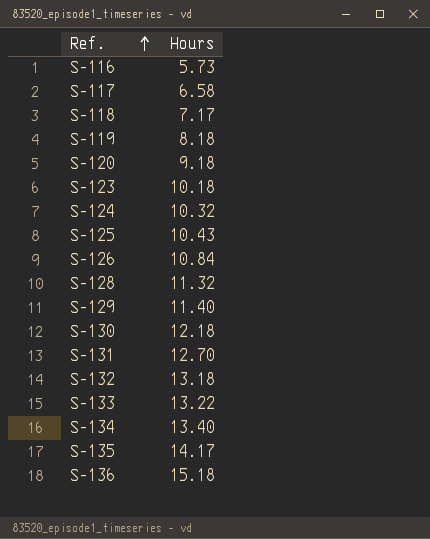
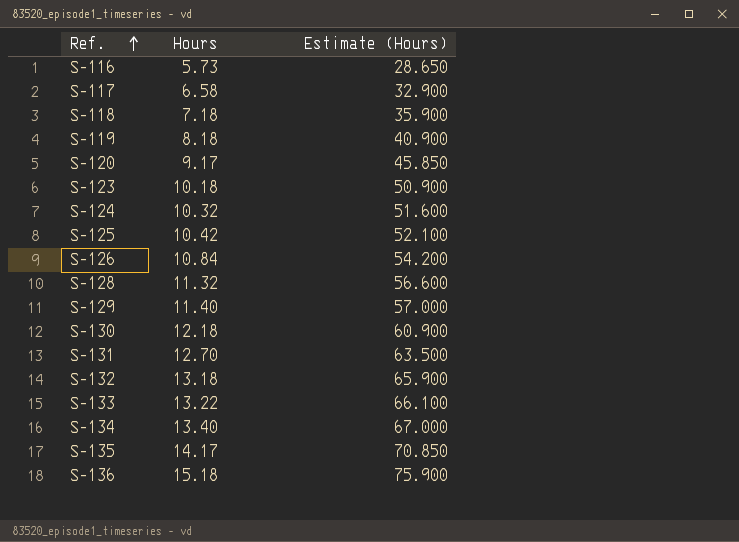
column Estimate (Hours) | formula: none -> [Hours] * 5
S-118 | Hours: 7.17 -> 7.18
S-120 | Hours: 9.18 -> 9.17
S-125 | Hours: 10.43 -> 10.42

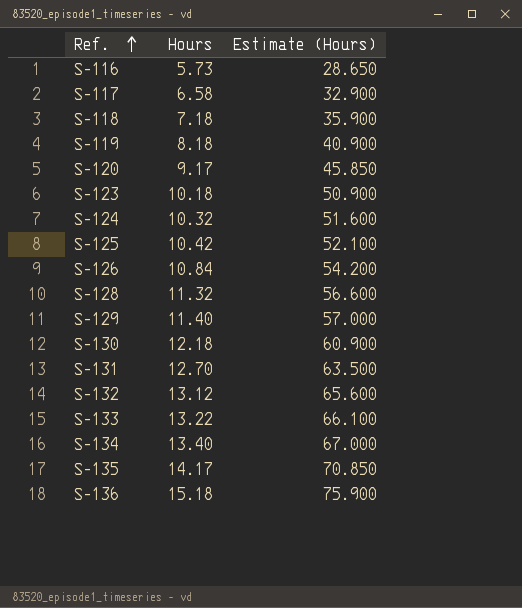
S-132 | Hours: 13.18 -> 13.12
S-132 | Estimate (Hours): 65.900 -> 65.600

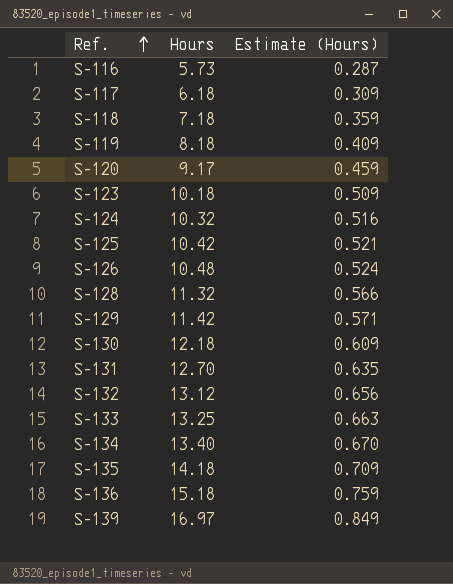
column Estimate (Hours) | formula: [Hours] * 5 -> [Hours] * 0.05
S-117 | Hours: 6.58 -> 6.18
S-126 | Hours: 10.84 -> 10.48
S-129 | Hours: 11.40 -> 11.42
S-133 | Hours: 13.22 -> 13.25
S-135 | Hours: 14.17 -> 14.18
row S-139: none -> 16.97 | 0.849

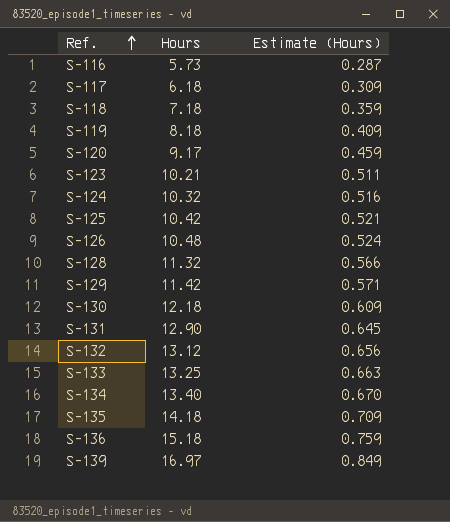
S-123 | Hours: 10.18 -> 10.21
S-123 | Estimate (Hours): 0.509 -> 0.511
S-131 | Hours: 12.70 -> 12.90
S-131 | Estimate (Hours): 0.635 -> 0.645

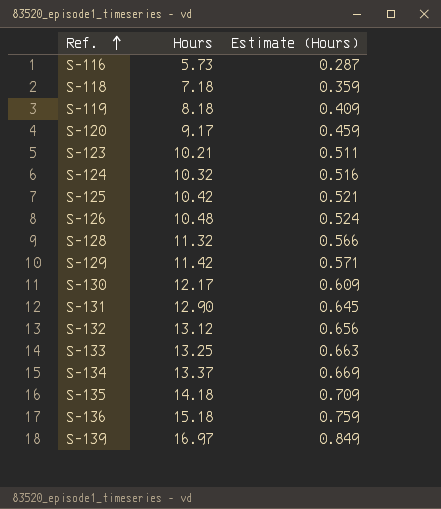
row S-117: 6.18 | 0.309 -> none
S-130 | Hours: 12.18 -> 12.17
S-134 | Hours: 13.40 -> 13.37
S-134 | Estimate (Hours): 0.670 -> 0.669

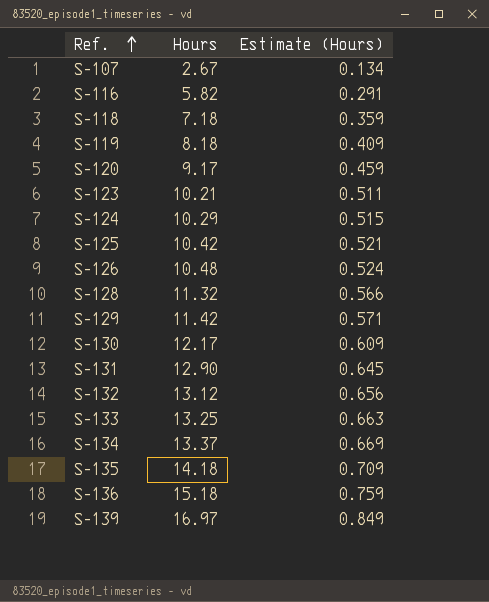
row S-107: none -> 2.67 | 0.134
S-116 | Hours: 5.73 -> 5.82
S-116 | Estimate (Hours): 0.287 -> 0.291
S-124 | Hours: 10.32 -> 10.29
S-124 | Estimate (Hours): 0.516 -> 0.515

